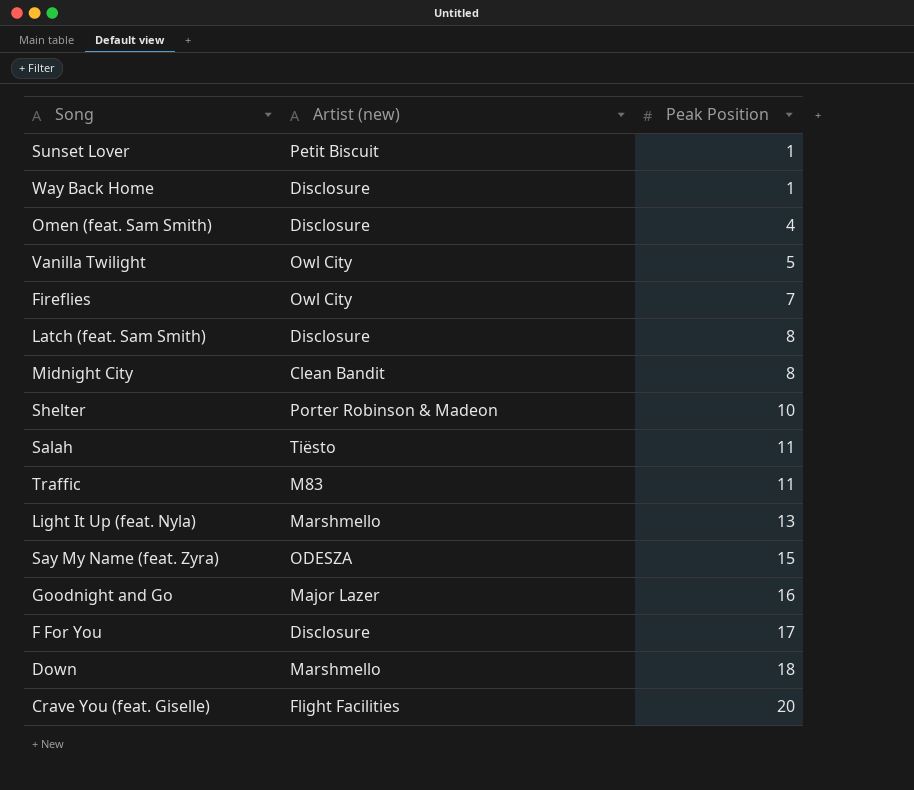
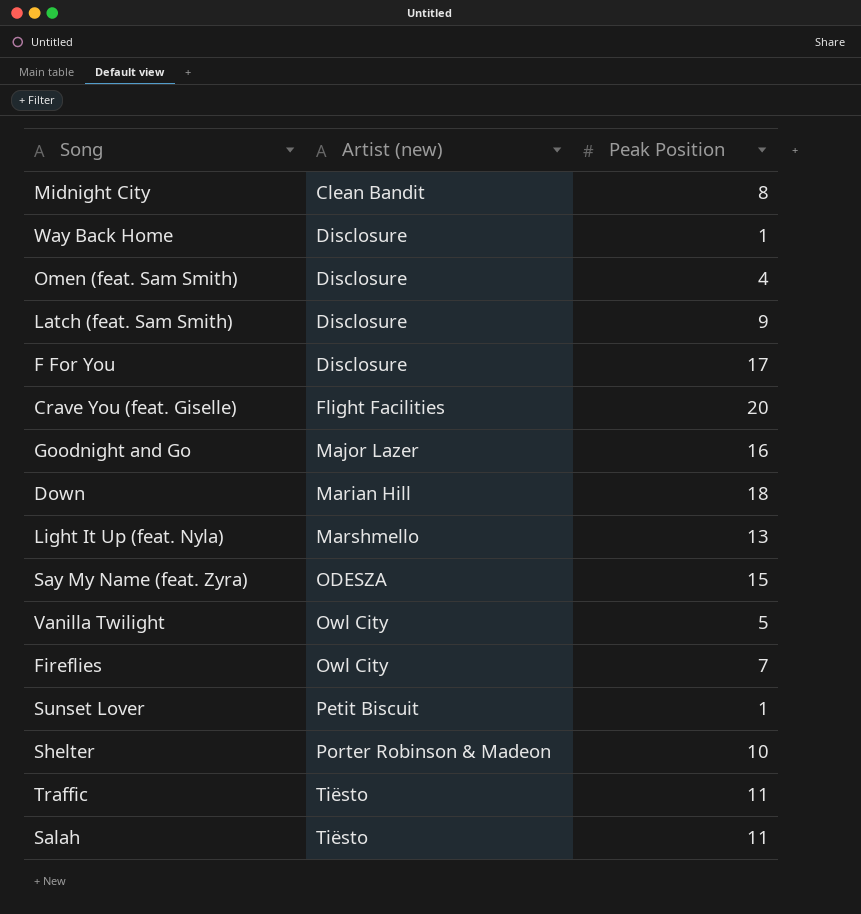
row order: Peak Position ascending -> Artist (new) ascending
Latch (feat. Sam Smith) | Peak Position: 8 -> 9
Down | Artist (new): Marshmello -> Marian Hill
Traffic | Artist (new): M83 -> Tiësto

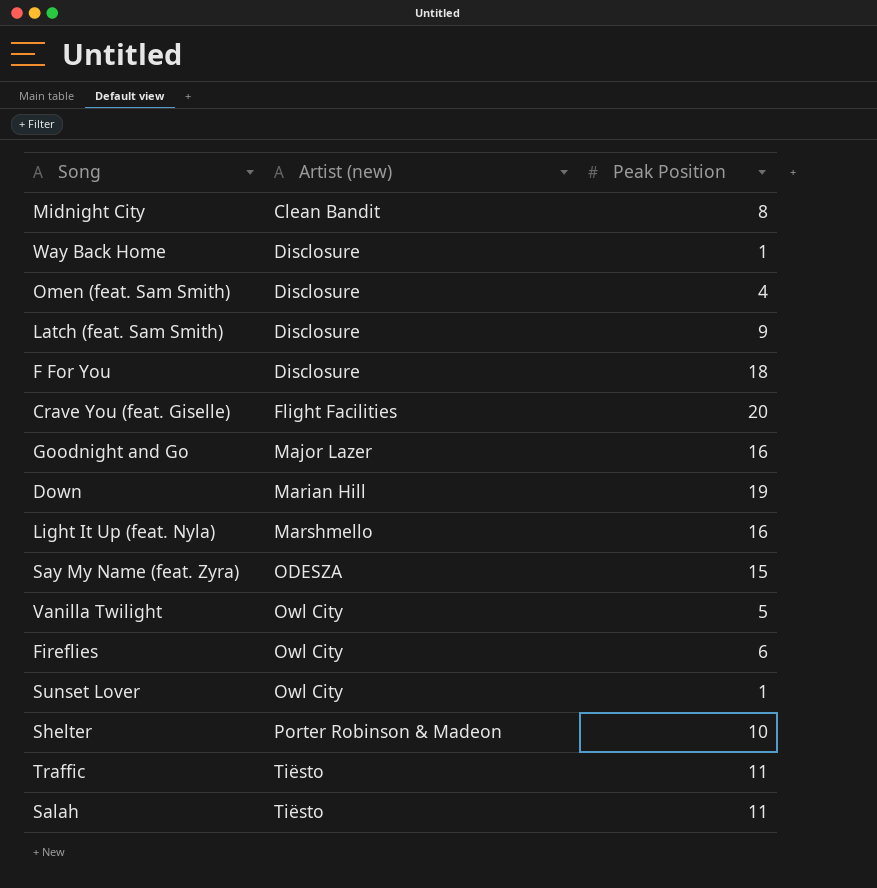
F For You | Peak Position: 17 -> 18
Down | Peak Position: 18 -> 19
Light It Up (feat. Nyla) | Peak Position: 13 -> 16
Fireflies | Peak Position: 7 -> 6
Sunset Lover | Artist (new): Petit Biscuit -> Owl City

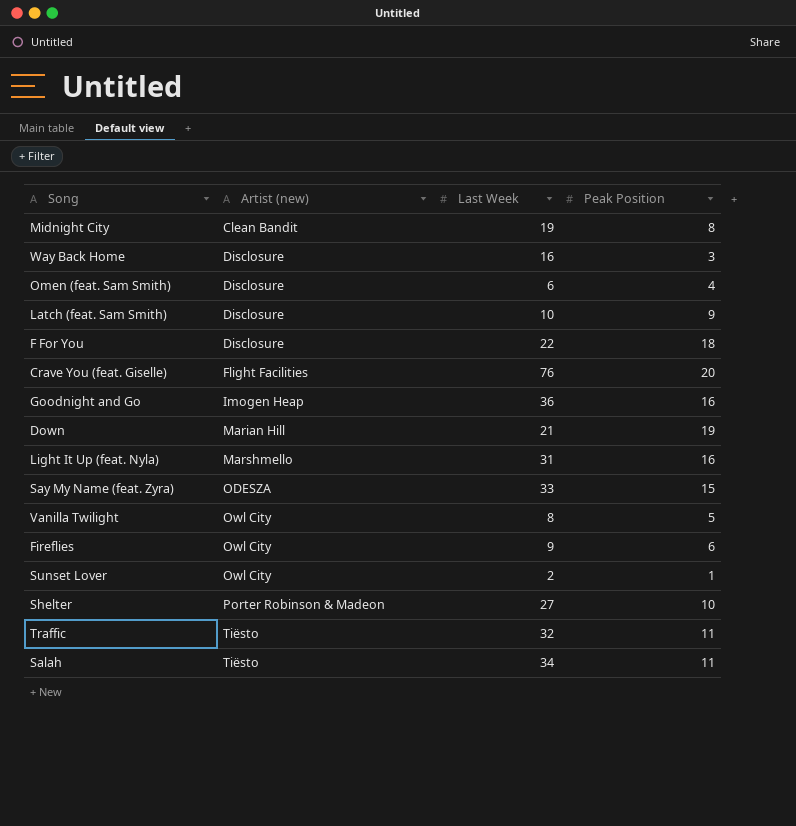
column Last Week | position: none -> 3
Way Back Home | Peak Position: 1 -> 3
Goodnight and Go | Artist (new): Major Lazer -> Imogen Heap

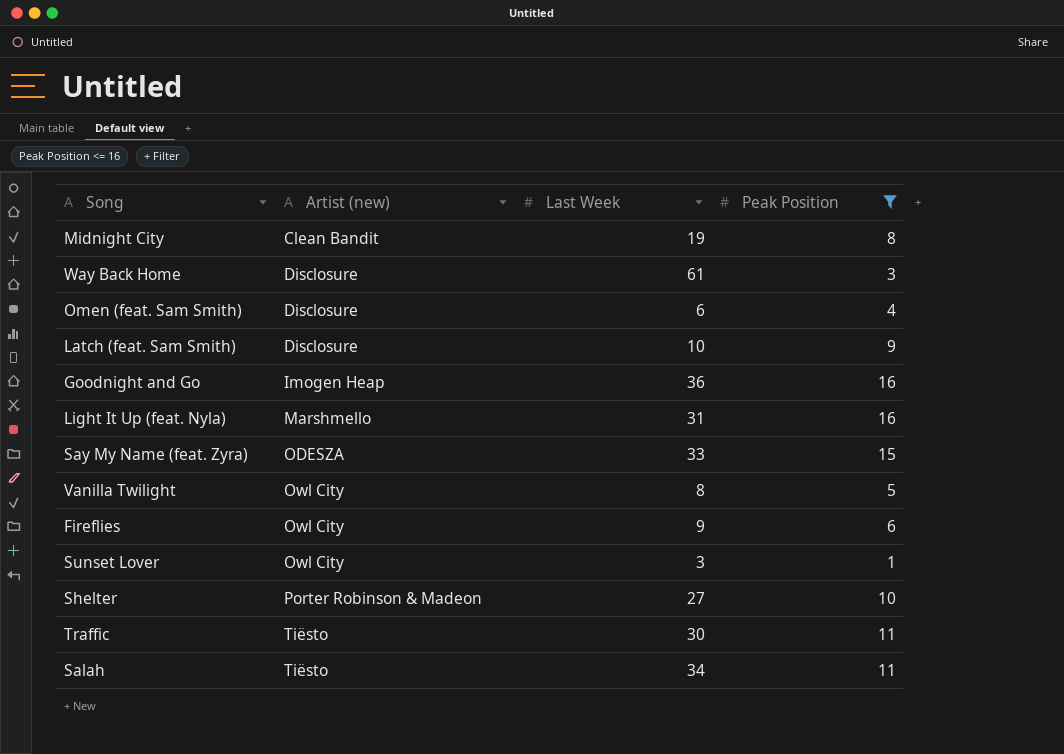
filter: none -> Peak Position <= 16
Way Back Home | Last Week: 16 -> 61
Sunset Lover | Last Week: 2 -> 3
Traffic | Last Week: 32 -> 30

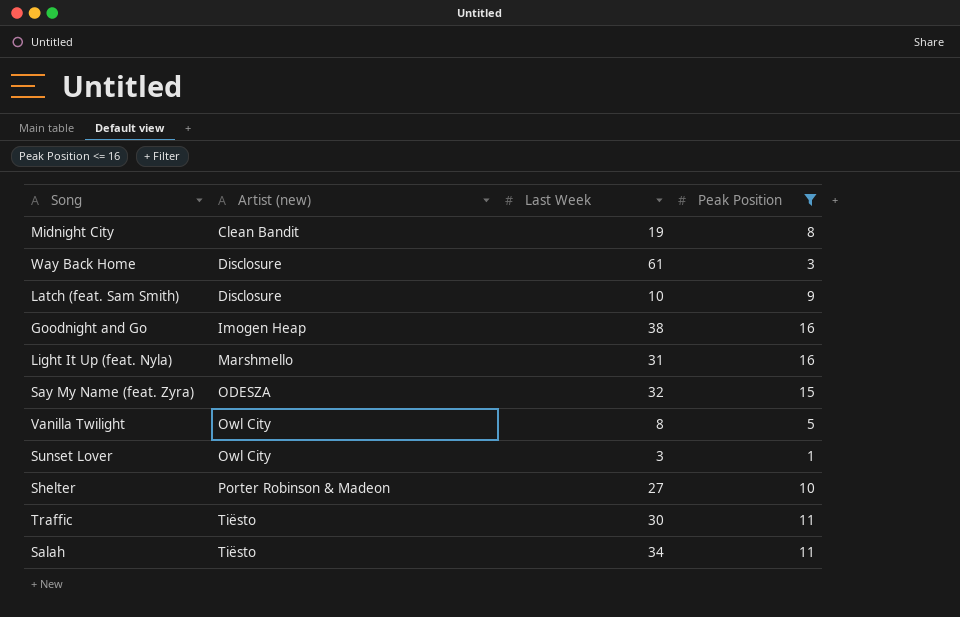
row Omen (feat. Sam Smith): Disclosure | 6 | 4 -> none
row Fireflies: Owl City | 9 | 6 -> none
Goodnight and Go | Last Week: 36 -> 38
Say My Name (feat. Zyra) | Last Week: 33 -> 32

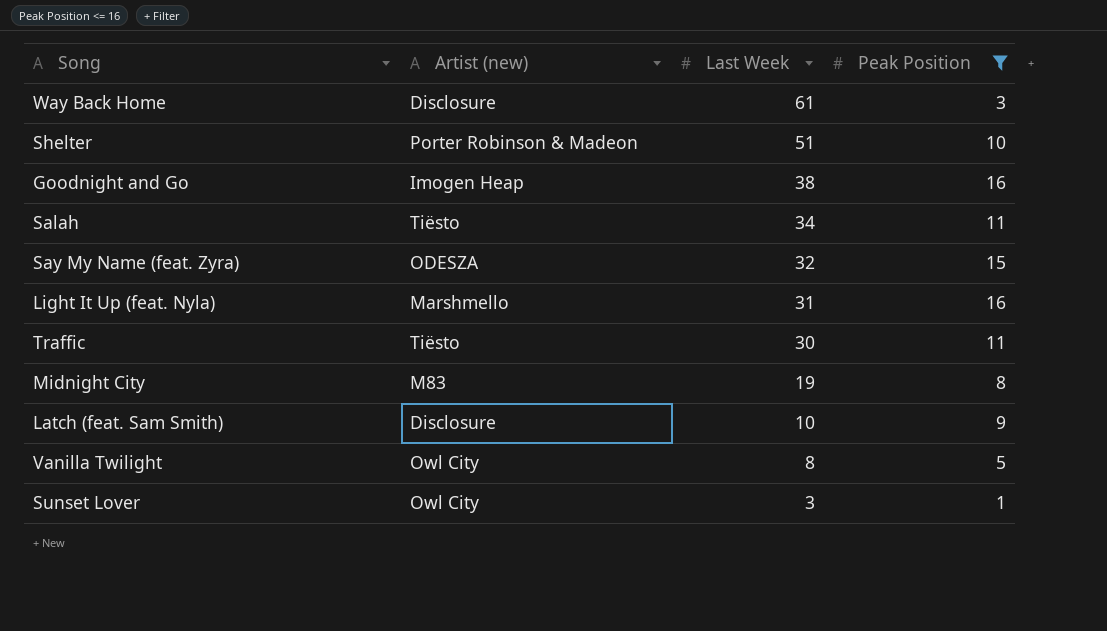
row order: Artist (new) ascending -> Last Week descending
Shelter | Last Week: 27 -> 51
Midnight City | Artist (new): Clean Bandit -> M83

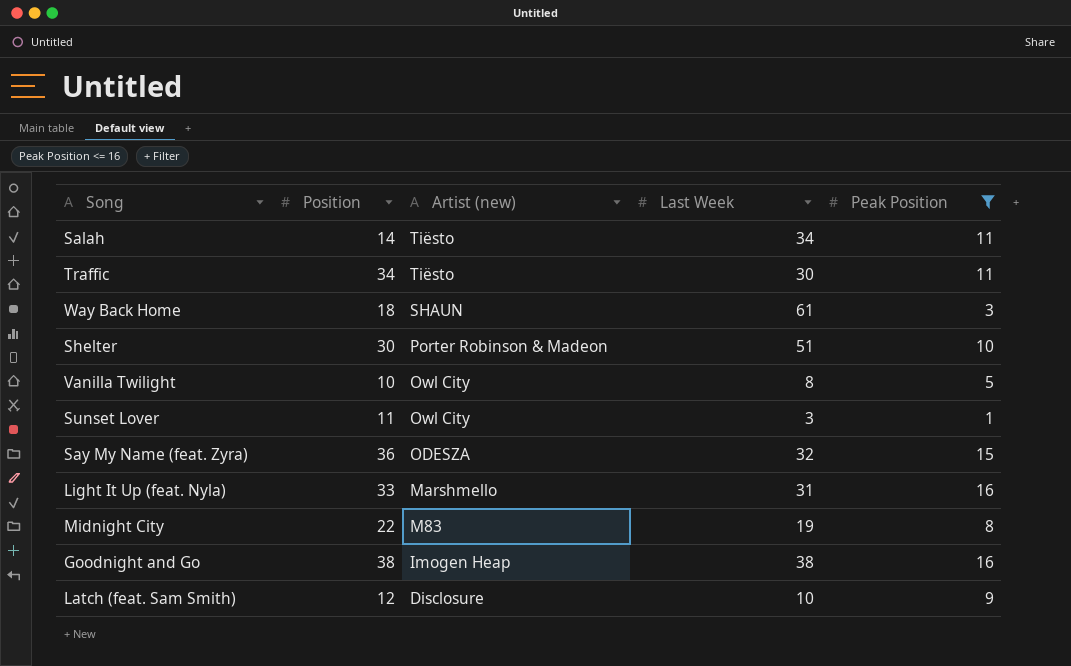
row order: Last Week descending -> Artist (new) descending
column Position | position: none -> 2
Way Back Home | Artist (new): Disclosure -> SHAUN

